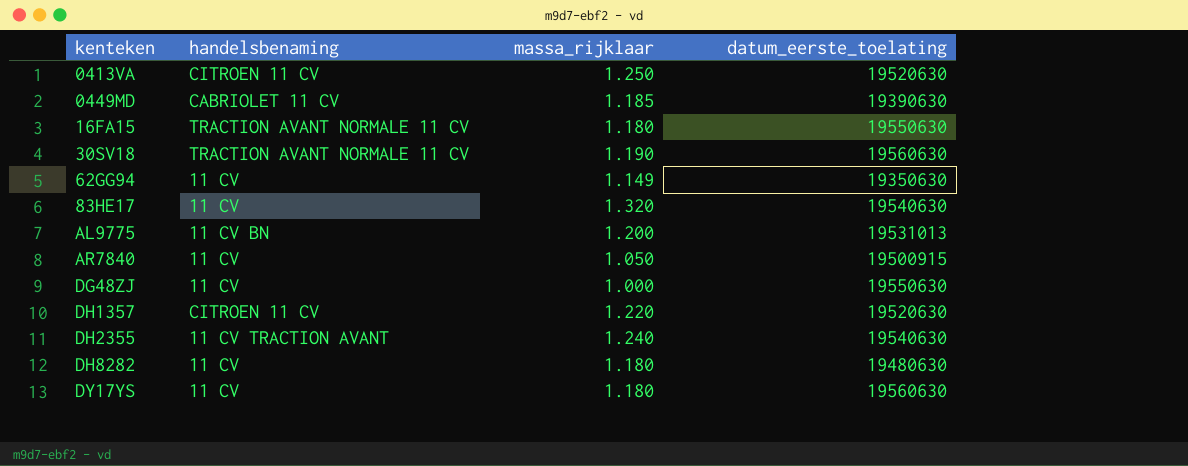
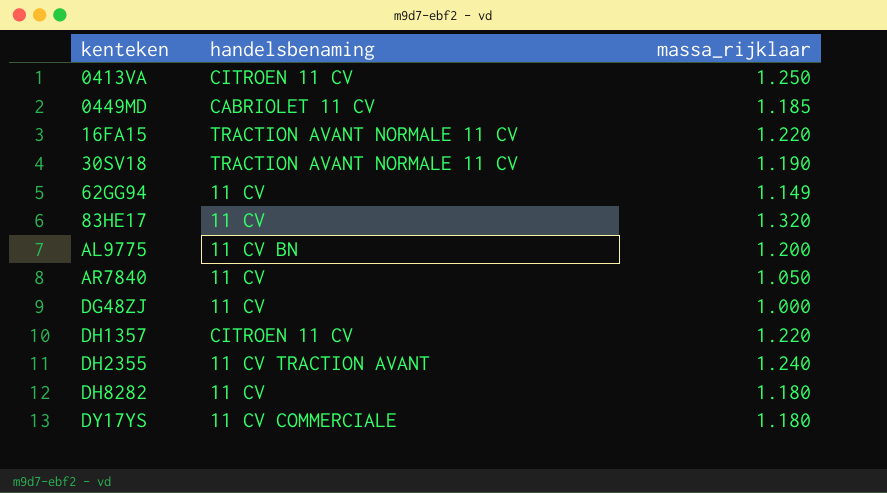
column datum_eerste_toelating | position: 4 -> none
16FA15 | massa_rijklaar: 1.180 -> 1.220
DY17YS | handelsbenaming: 11 CV -> 11 CV COMMERCIALE

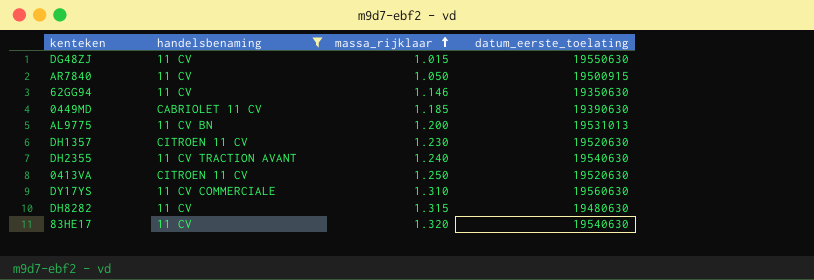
filter: none -> handelsbenaming != TRACTION AVANT NORMALE 11 CV
row order: none -> massa_rijklaar ascending
column datum_eerste_toelating | position: none -> 4
DG48ZJ | massa_rijklaar: 1.000 -> 1.015
62GG94 | massa_rijklaar: 1.149 -> 1.146
DH1357 | massa_rijklaar: 1.220 -> 1.230
DY17YS | massa_rijklaar: 1.180 -> 1.310
DH8282 | massa_rijklaar: 1.180 -> 1.315

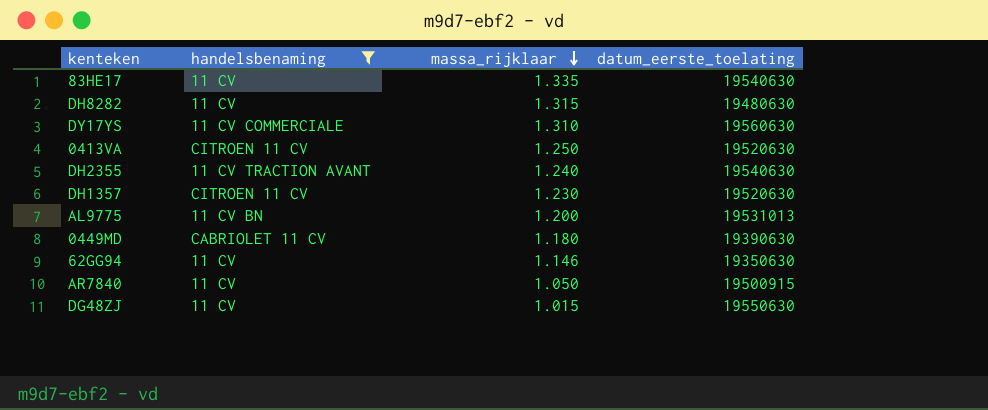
row order: massa_rijklaar ascending -> massa_rijklaar descending
83HE17 | massa_rijklaar: 1.320 -> 1.335
0449MD | massa_rijklaar: 1.185 -> 1.180

